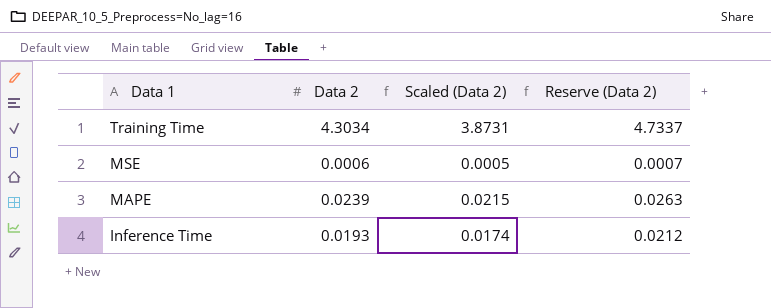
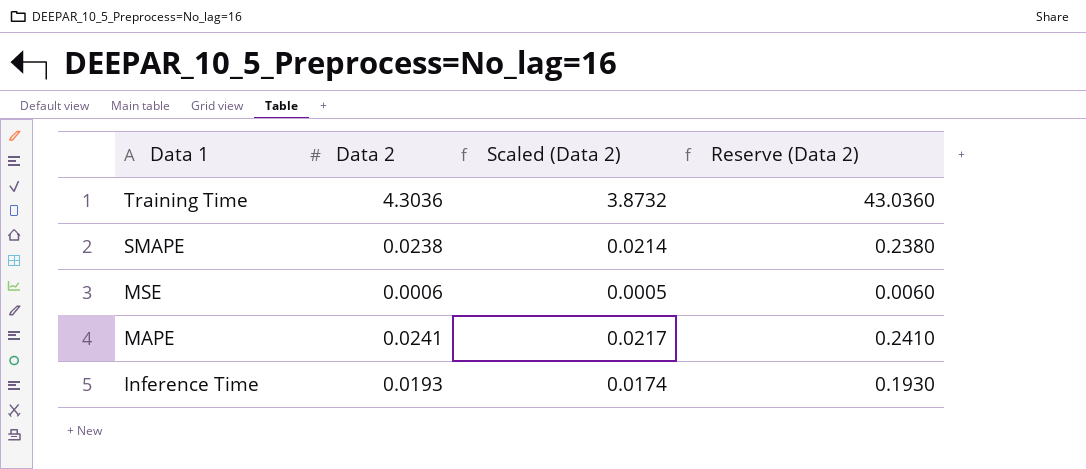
column Reserve (Data 2) | formula: [Data 2] * 1.1 -> [Data 2] * 10
Training Time | Data 2: 4.3034 -> 4.3036
Training Time | Scaled (Data 2): 3.8731 -> 3.8732
row SMAPE: none -> 0.0238 | 0.0214 | 0.2380
MAPE | Data 2: 0.0239 -> 0.0241
MAPE | Scaled (Data 2): 0.0215 -> 0.0217

